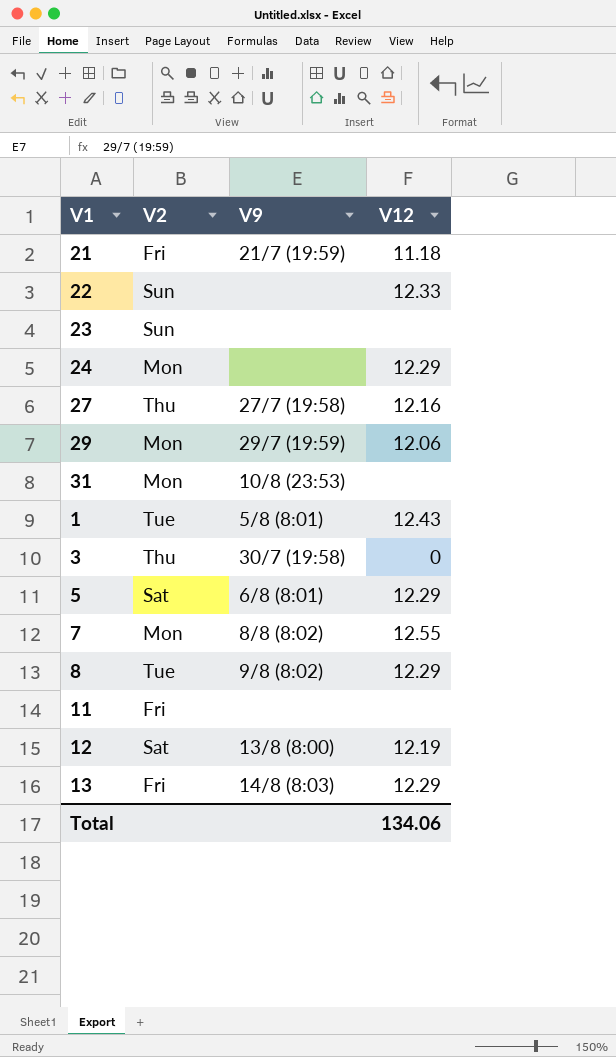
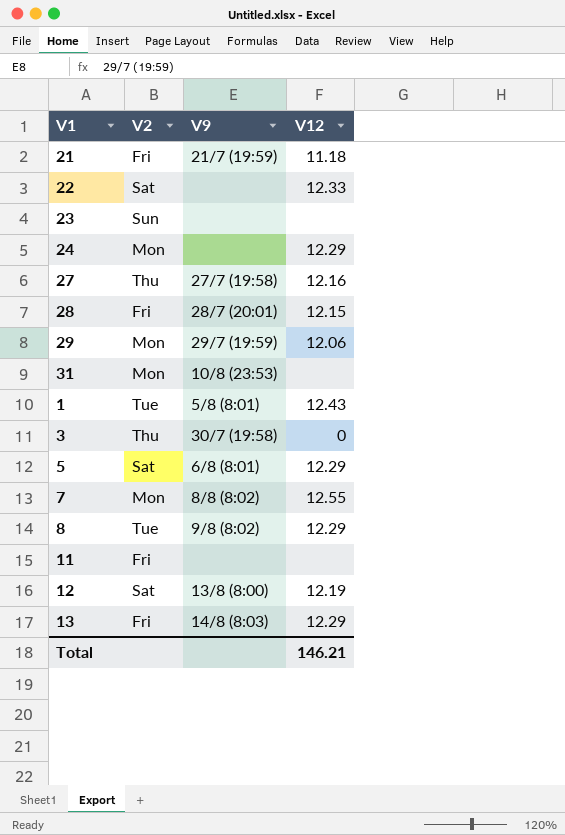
22 | V2: Sun -> Sat
row 28: none -> Fri | 28/7 (20:01) | 12.15
Total | V12: 134.06 -> 146.21

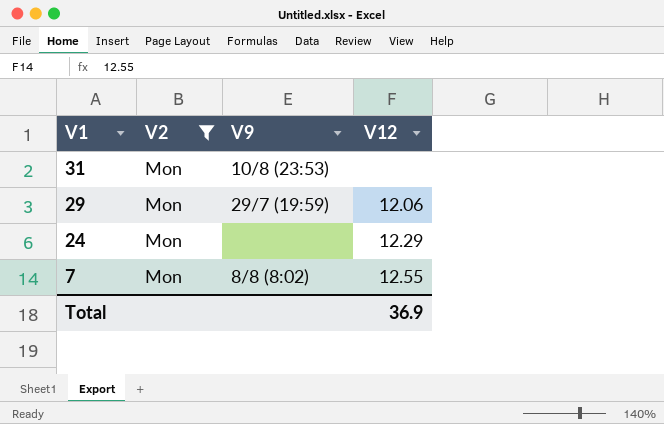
filter: none -> V2 = Mon
row order: none -> V1 descending
Total | V12: 146.21 -> 36.9

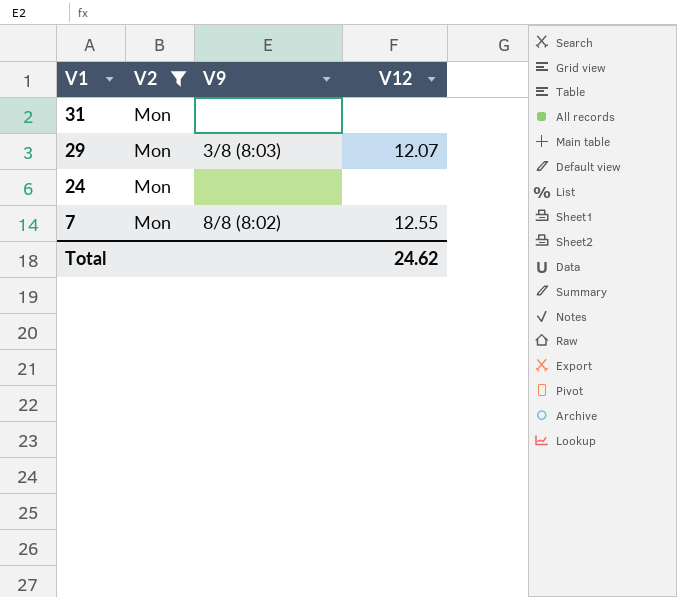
31 | V9: 10/8 (23:53) -> none
29 | V9: 29/7 (19:59) -> 3/8 (8:03)
29 | V12: 12.06 -> 12.07
24 | V12: 12.29 -> none
Total | V12: 36.9 -> 24.62

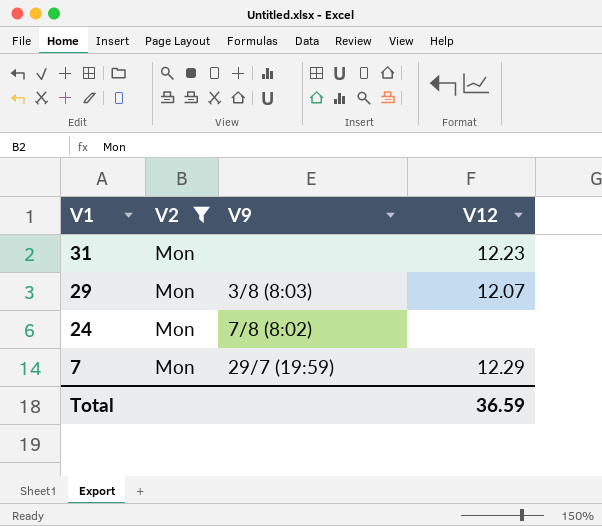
31 | V12: none -> 12.23
24 | V9: none -> 7/8 (8:02)
7 | V9: 8/8 (8:02) -> 29/7 (19:59)
7 | V12: 12.55 -> 12.29
Total | V12: 24.62 -> 36.59

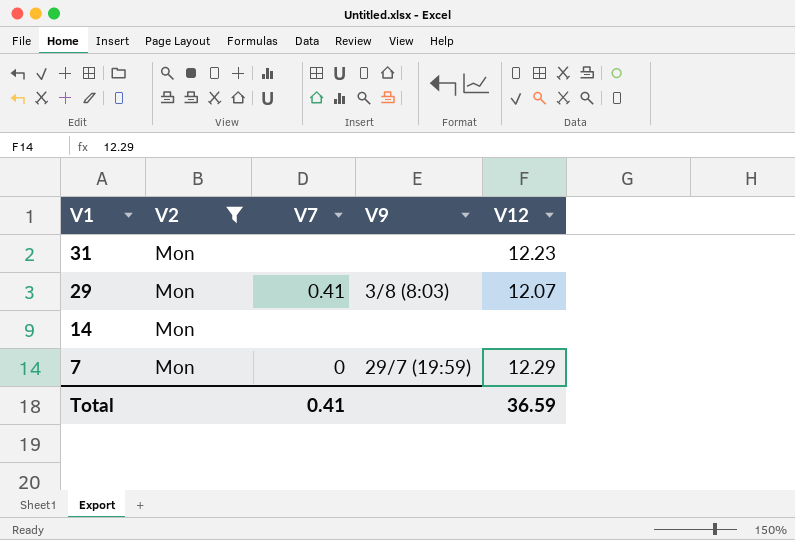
column V7 | position: none -> 3
row 24: Mon | 7/8 (8:02) | none -> none
row 14: none -> Mon | none | none | none

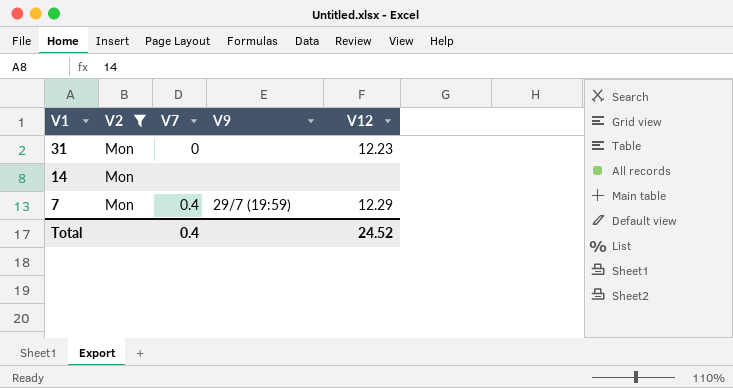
row 29: Mon | 0.41 | 3/8 (8:03) | 12.07 -> none
31 | V7: none -> 0
7 | V7: 0 -> 0.4
Total | V7: 0.41 -> 0.4
Total | V12: 36.59 -> 24.52

